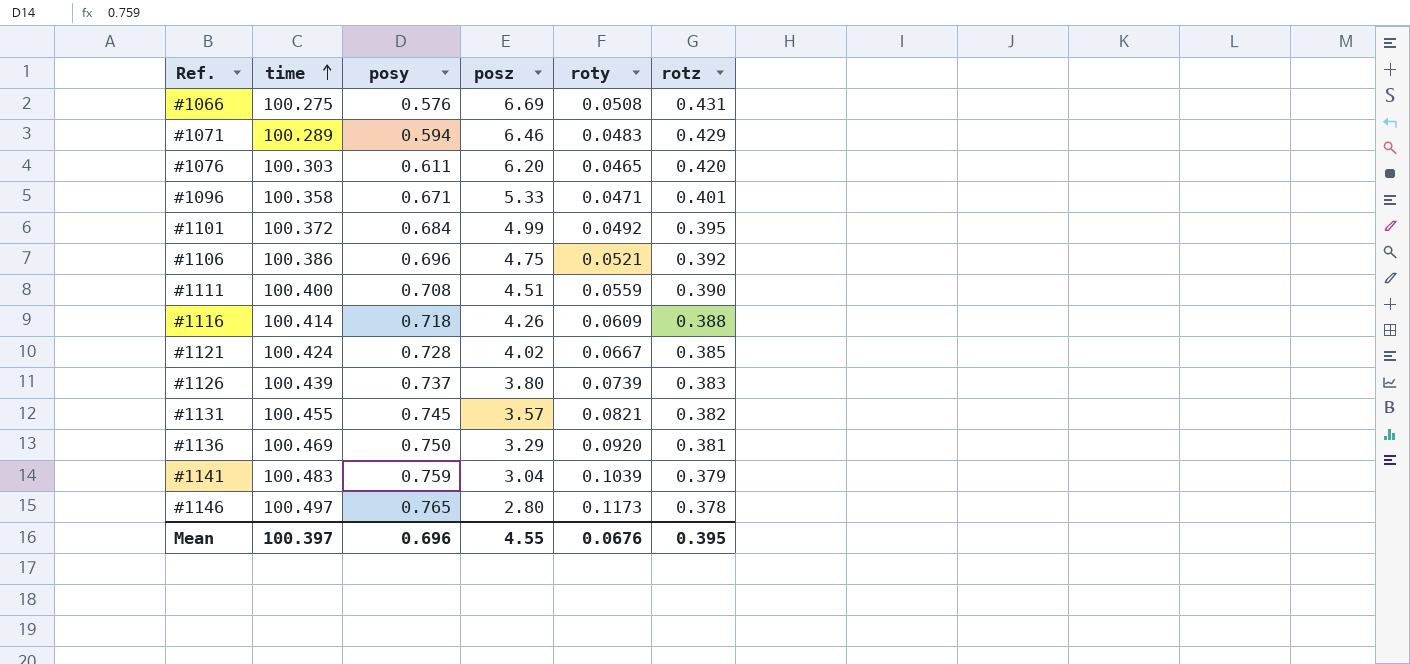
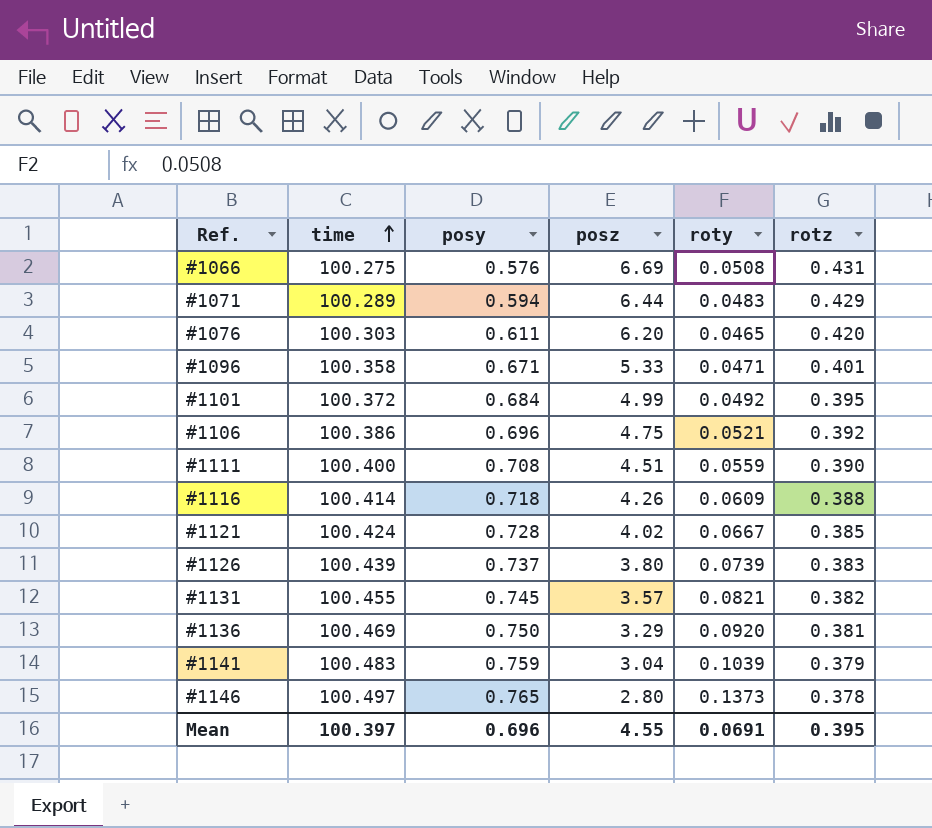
#1071 | posz: 6.46 -> 6.44
#1146 | roty: 0.1173 -> 0.1373
Mean | roty: 0.0676 -> 0.0691

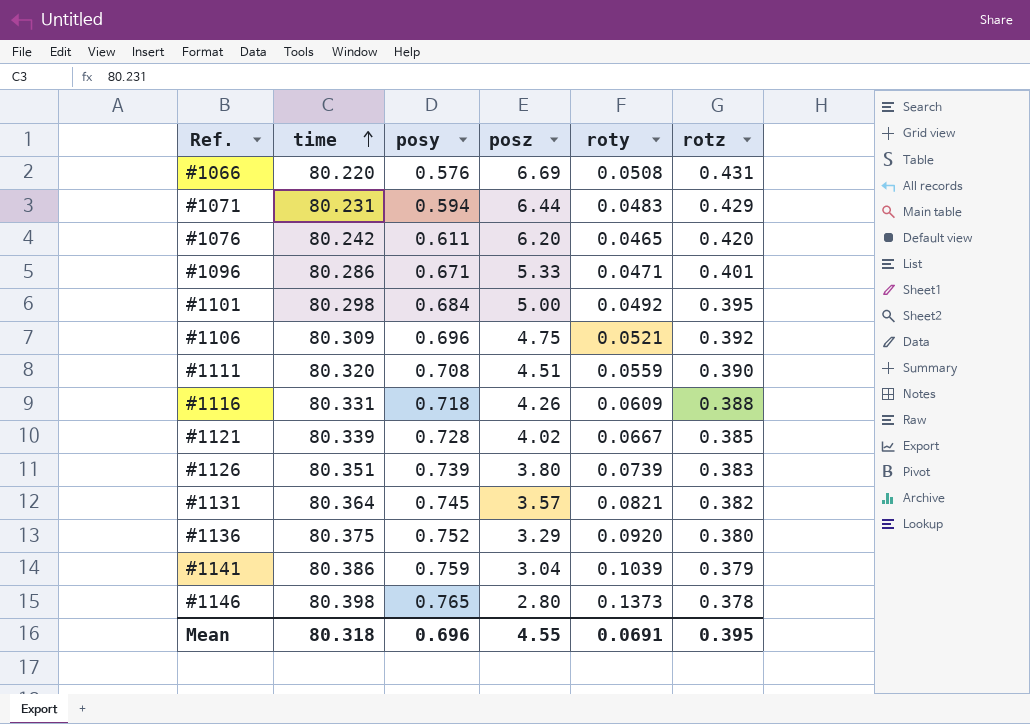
#1066 | time: 100.275 -> 80.220
#1071 | time: 100.289 -> 80.231
#1076 | time: 100.303 -> 80.242
#1096 | time: 100.358 -> 80.286
#1101 | time: 100.372 -> 80.298
#1101 | posz: 4.99 -> 5.00
#1106 | time: 100.386 -> 80.309
#1111 | time: 100.400 -> 80.320
#1116 | time: 100.414 -> 80.331
#1121 | time: 100.424 -> 80.339
#1126 | time: 100.439 -> 80.351
#1126 | posy: 0.737 -> 0.739
#1131 | time: 100.455 -> 80.364
#1136 | time: 100.469 -> 80.375
#1136 | posy: 0.750 -> 0.752
#1136 | rotz: 0.381 -> 0.380
#1141 | time: 100.483 -> 80.386
#1146 | time: 100.497 -> 80.398
Mean | time: 100.397 -> 80.318

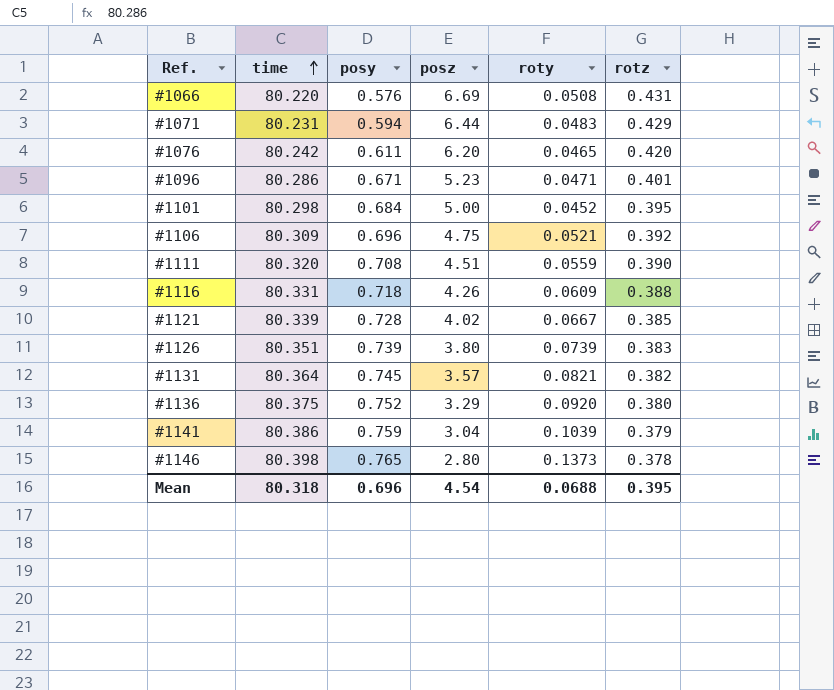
#1096 | posz: 5.33 -> 5.23
#1101 | roty: 0.0492 -> 0.0452
Mean | posz: 4.55 -> 4.54
Mean | roty: 0.0691 -> 0.0688

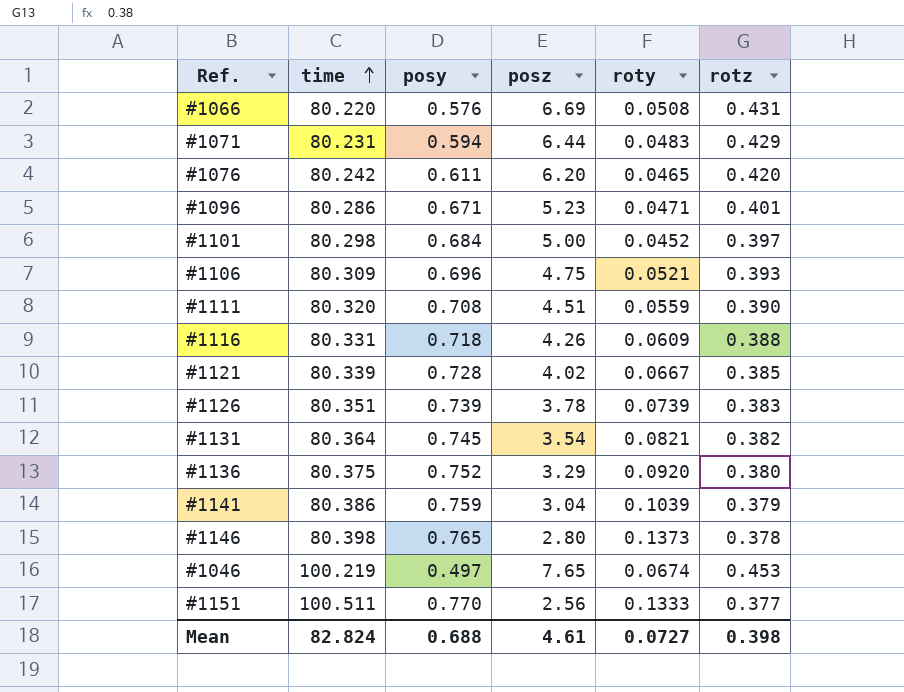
#1101 | rotz: 0.395 -> 0.397
#1106 | rotz: 0.392 -> 0.393
#1126 | posz: 3.80 -> 3.78
#1131 | posz: 3.57 -> 3.54
row #1046: none -> 100.219 | 0.497 | 7.65 | 0.0674 | 0.453
row #1151: none -> 100.511 | 0.770 | 2.56 | 0.1333 | 0.377
Mean | time: 80.318 -> 82.824
Mean | posy: 0.696 -> 0.688
Mean | posz: 4.54 -> 4.61
Mean | roty: 0.0688 -> 0.0727
Mean | rotz: 0.395 -> 0.398

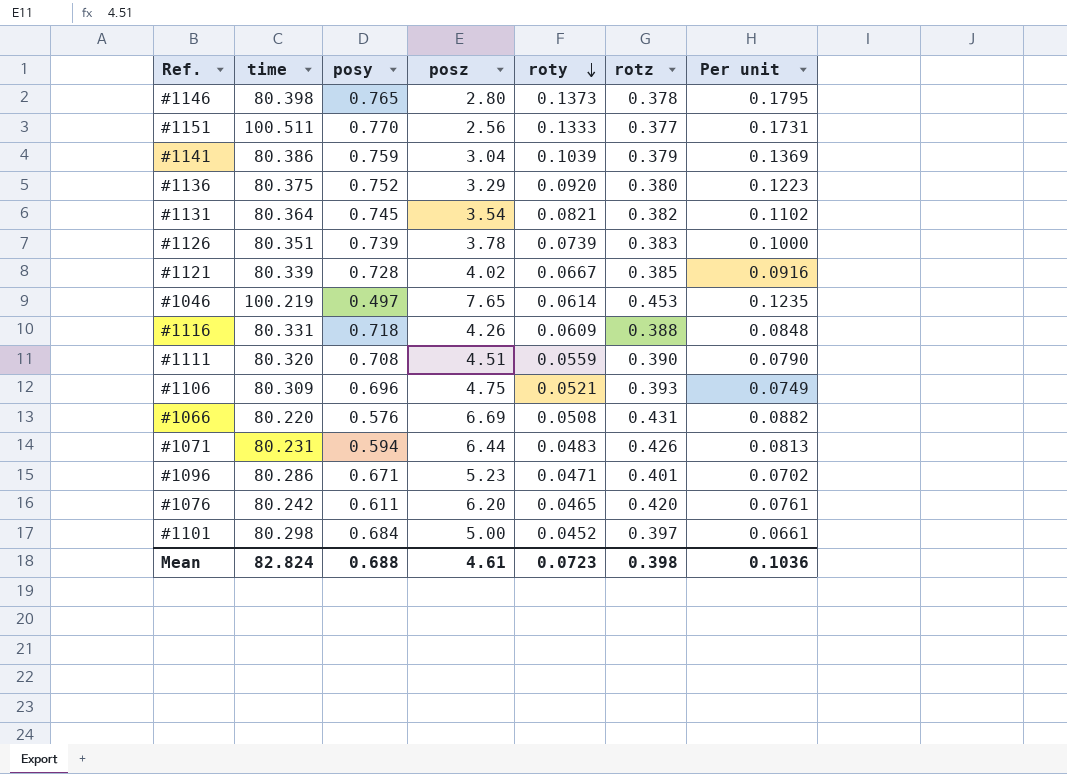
row order: time ascending -> roty descending
column Per unit | formula: none -> [roty] / [posy]
#1046 | roty: 0.0674 -> 0.0614
#1071 | rotz: 0.429 -> 0.426
Mean | roty: 0.0727 -> 0.0723

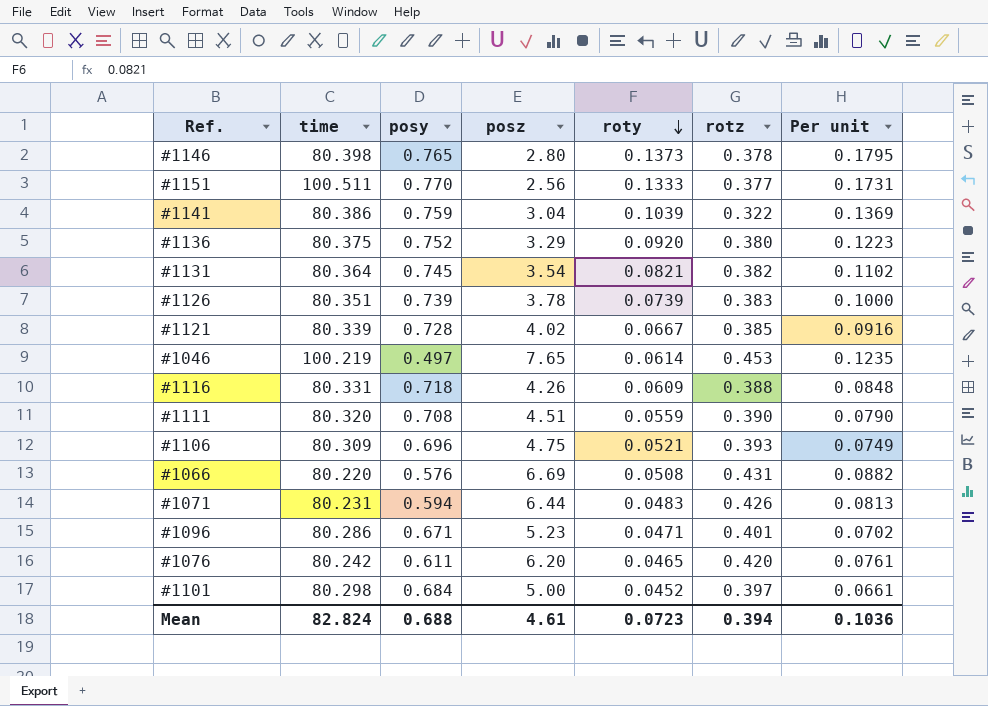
#1141 | rotz: 0.379 -> 0.322
Mean | rotz: 0.398 -> 0.394

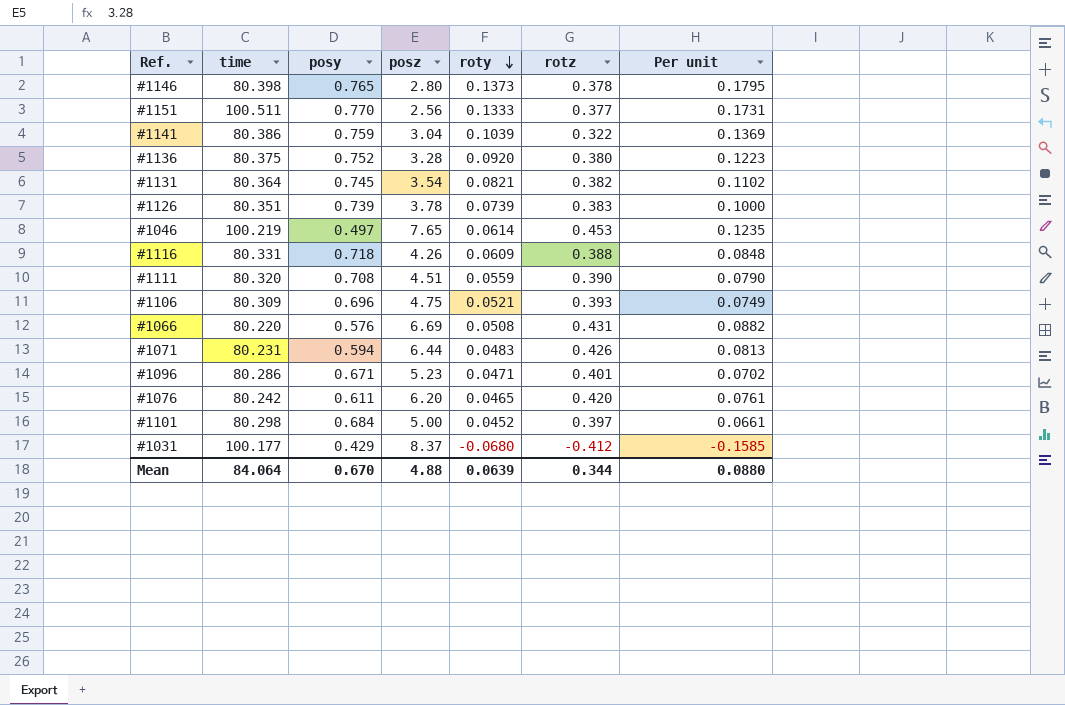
row #1121: 80.339 | 0.728 | 4.02 | 0.0667 | 0.385 | 0.0916 -> none
#1136 | posz: 3.29 -> 3.28
row #1031: none -> 100.177 | 0.429 | 8.37 | -0.0680 | -0.412 | -0.1585
Mean | time: 82.824 -> 84.064
Mean | posy: 0.688 -> 0.670
Mean | posz: 4.61 -> 4.88
Mean | roty: 0.0723 -> 0.0639
Mean | rotz: 0.394 -> 0.344
Mean | Per unit: 0.1036 -> 0.0880

